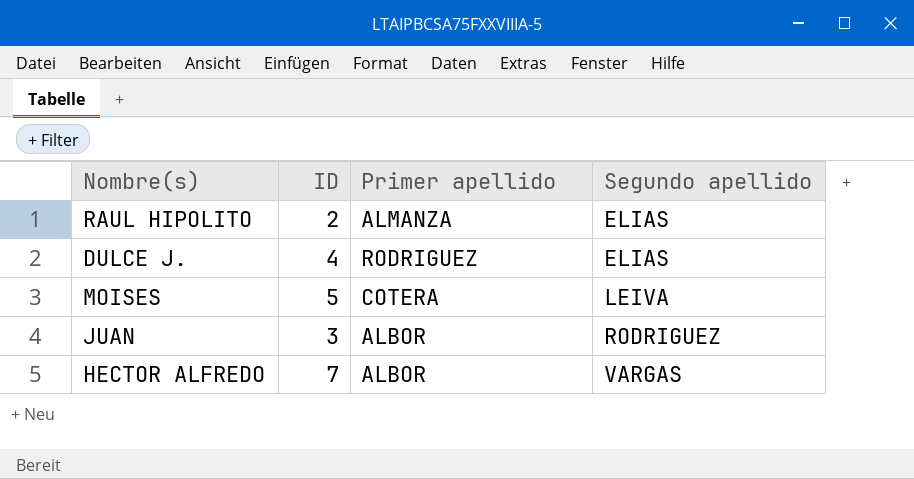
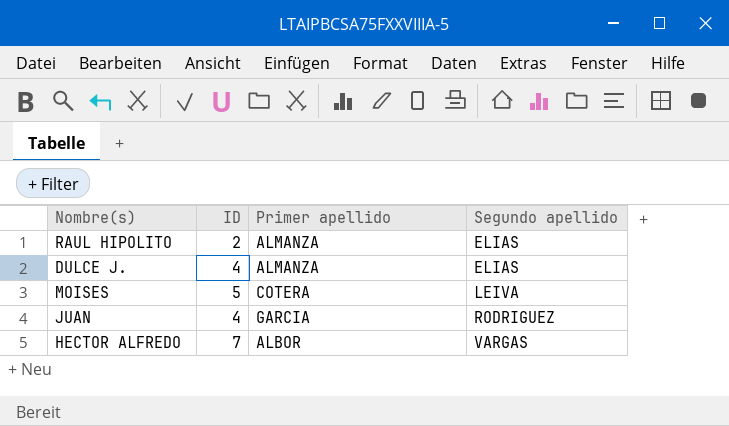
DULCE J. | Primer apellido: RODRIGUEZ -> ALMANZA
JUAN | ID: 3 -> 4
JUAN | Primer apellido: ALBOR -> GARCIA

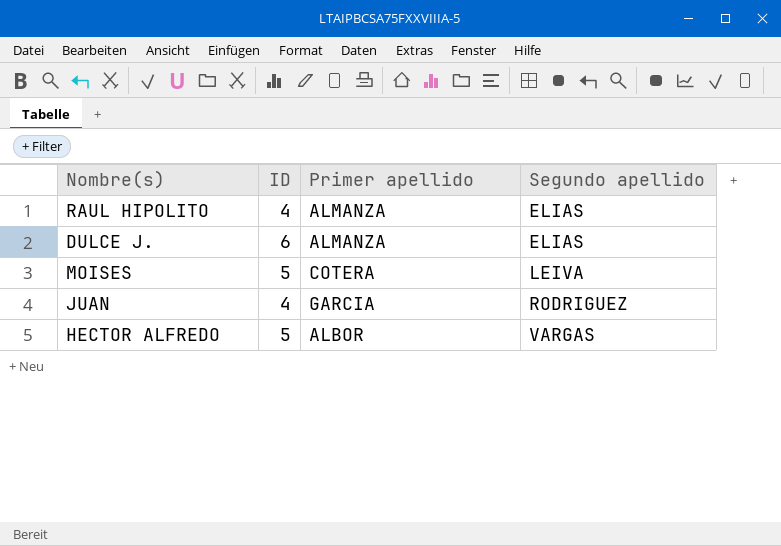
RAUL HIPOLITO | ID: 2 -> 4
DULCE J. | ID: 4 -> 6
HECTOR ALFREDO | ID: 7 -> 5

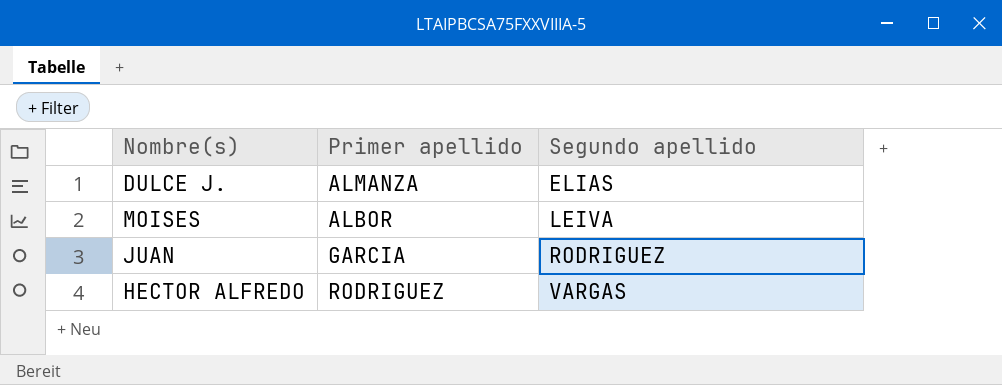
column ID | position: 2 -> none
row RAUL HIPOLITO: 4 | ALMANZA | ELIAS -> none
MOISES | Primer apellido: COTERA -> ALBOR
HECTOR ALFREDO | Primer apellido: ALBOR -> RODRIGUEZ

